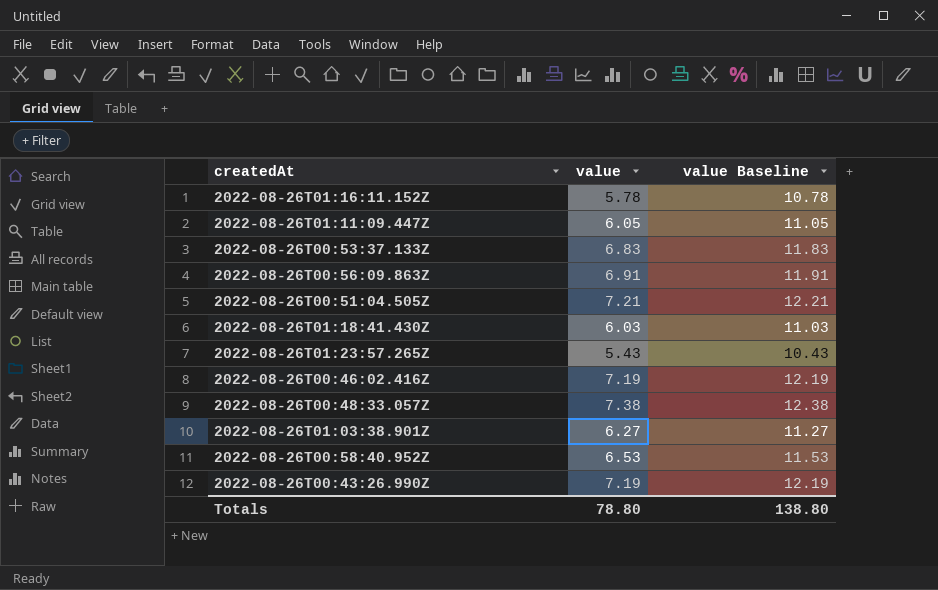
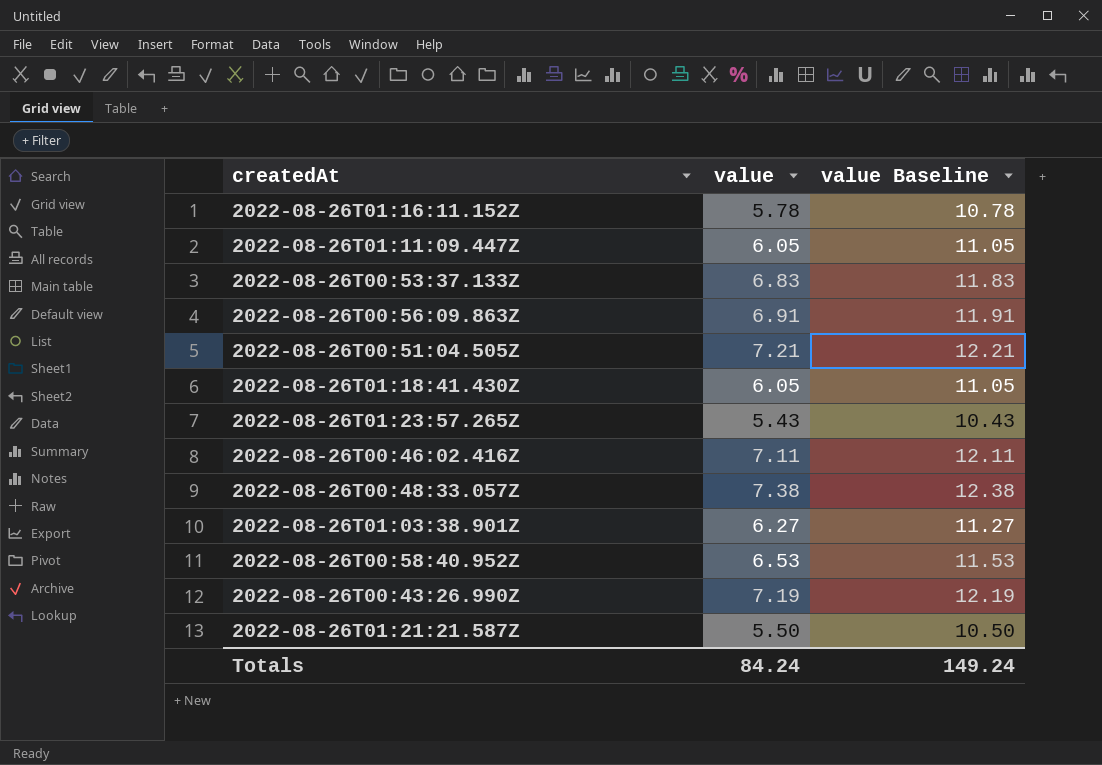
2022-08-26T01:18:41.430Z | value: 6.03 -> 6.05
2022-08-26T01:18:41.430Z | value Baseline: 11.03 -> 11.05
2022-08-26T00:46:02.416Z | value: 7.19 -> 7.11
2022-08-26T00:46:02.416Z | value Baseline: 12.19 -> 12.11
row 2022-08-26T01:21:21.587Z: none -> 5.50 | 10.50
Totals | value: 78.80 -> 84.24
Totals | value Baseline: 138.80 -> 149.24

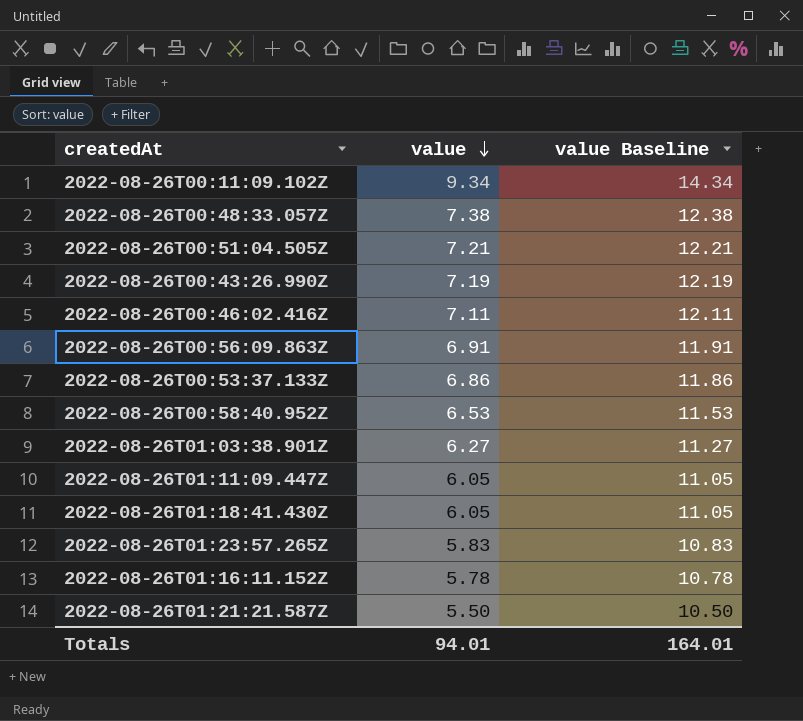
row order: none -> value descending
row 2022-08-26T00:11:09.102Z: none -> 9.34 | 14.34
2022-08-26T00:53:37.133Z | value: 6.83 -> 6.86
2022-08-26T00:53:37.133Z | value Baseline: 11.83 -> 11.86
2022-08-26T01:23:57.265Z | value: 5.43 -> 5.83
2022-08-26T01:23:57.265Z | value Baseline: 10.43 -> 10.83
Totals | value: 84.24 -> 94.01
Totals | value Baseline: 149.24 -> 164.01

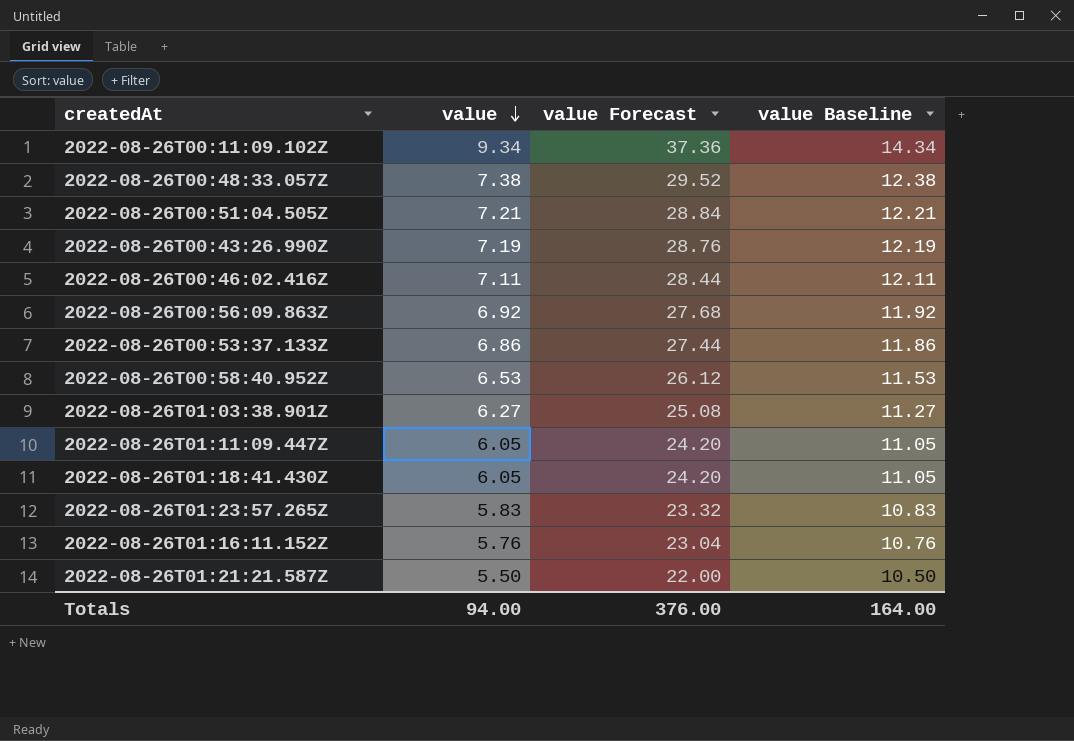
column value Forecast | formula: none -> [value] * 4
2022-08-26T00:56:09.863Z | value: 6.91 -> 6.92
2022-08-26T00:56:09.863Z | value Baseline: 11.91 -> 11.92
2022-08-26T01:16:11.152Z | value: 5.78 -> 5.76
2022-08-26T01:16:11.152Z | value Baseline: 10.78 -> 10.76
Totals | value: 94.01 -> 94.00
Totals | value Baseline: 164.01 -> 164.00

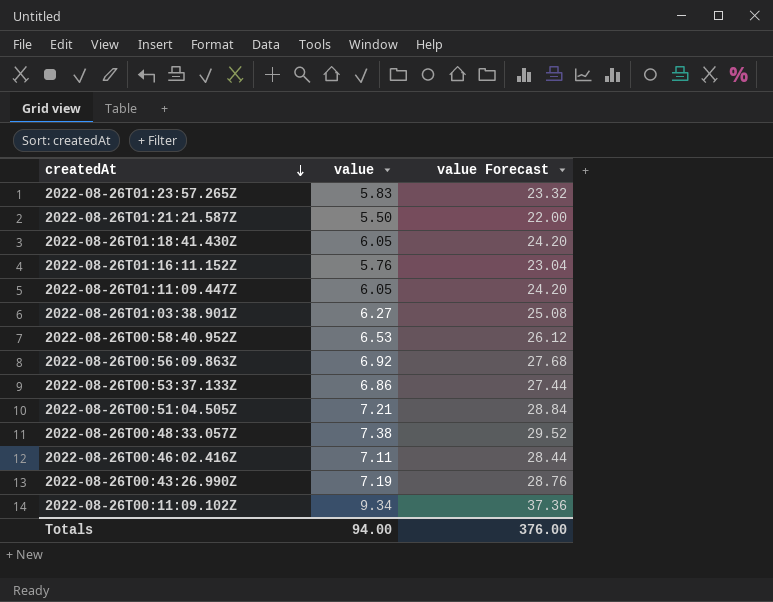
row order: value descending -> createdAt descending
column value Baseline | formula: [value] + 5 -> none

